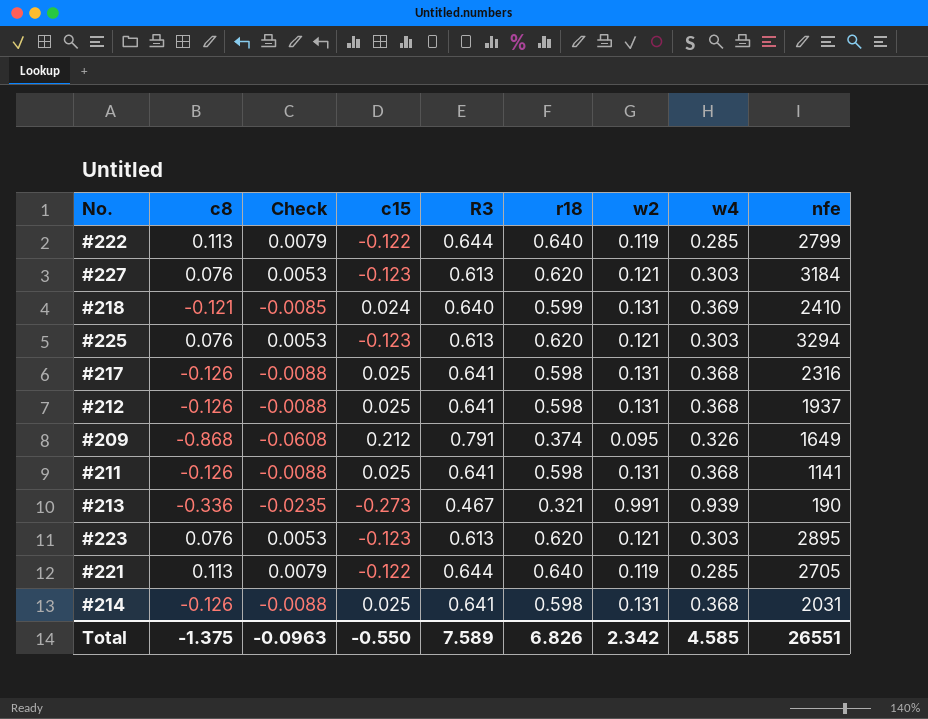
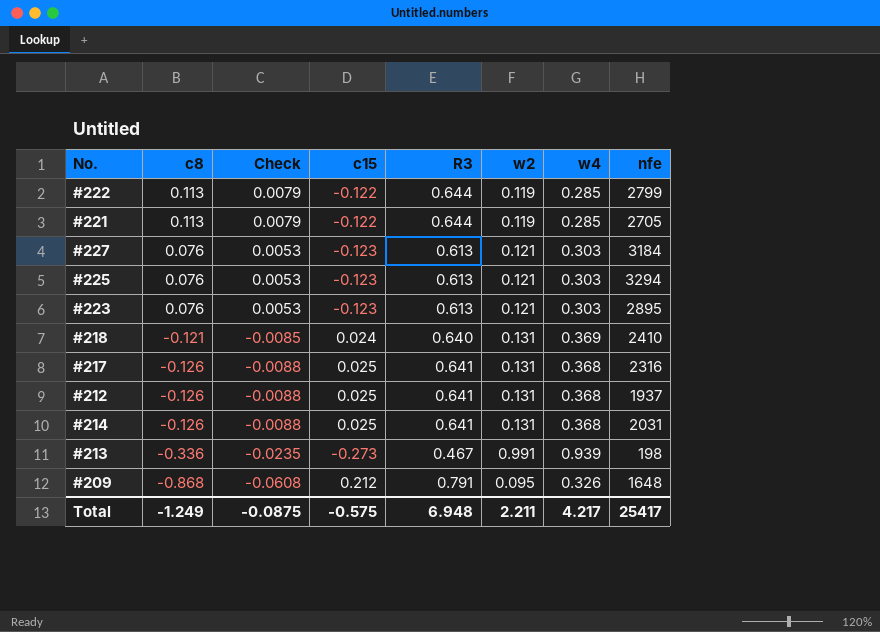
row order: none -> c8 descending
column r18 | position: 6 -> none
row #211: -0.126 | -0.0088 | 0.025 | 0.641 | 0.598 | 0.131 | 0.368 | 1141 -> none
#213 | nfe: 190 -> 198
#209 | nfe: 1649 -> 1648
Total | c8: -1.375 -> -1.249
Total | Check: -0.0963 -> -0.0875
Total | c15: -0.550 -> -0.575
Total | R3: 7.589 -> 6.948
Total | w2: 2.342 -> 2.211
Total | w4: 4.585 -> 4.217
Total | nfe: 26551 -> 25417

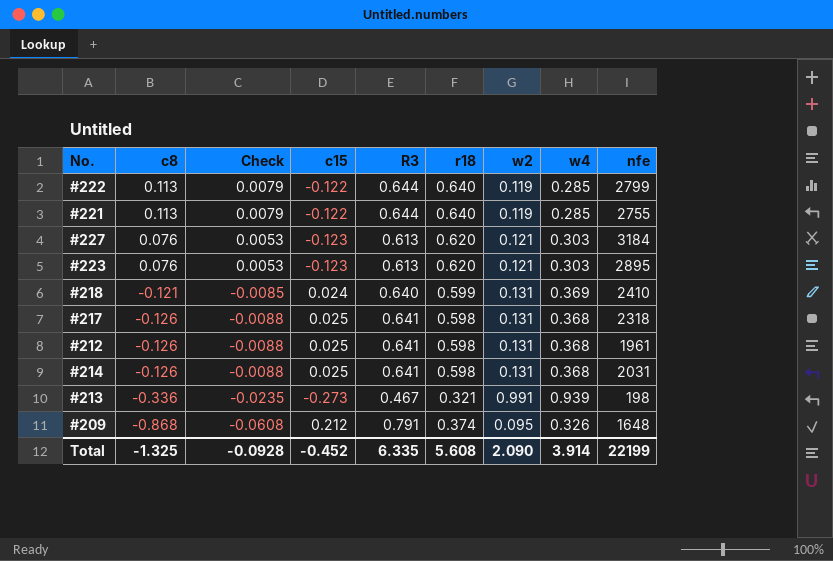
column r18 | position: none -> 6
row #225: 0.076 | 0.0053 | -0.123 | 0.613 | 0.121 | 0.303 | 3294 -> none
#221 | nfe: 2705 -> 2755
#217 | nfe: 2316 -> 2318
#212 | nfe: 1937 -> 1961
Total | c8: -1.249 -> -1.325
Total | Check: -0.0875 -> -0.0928
Total | c15: -0.575 -> -0.452
Total | R3: 6.948 -> 6.335
Total | w2: 2.211 -> 2.090
Total | w4: 4.217 -> 3.914
Total | nfe: 25417 -> 22199

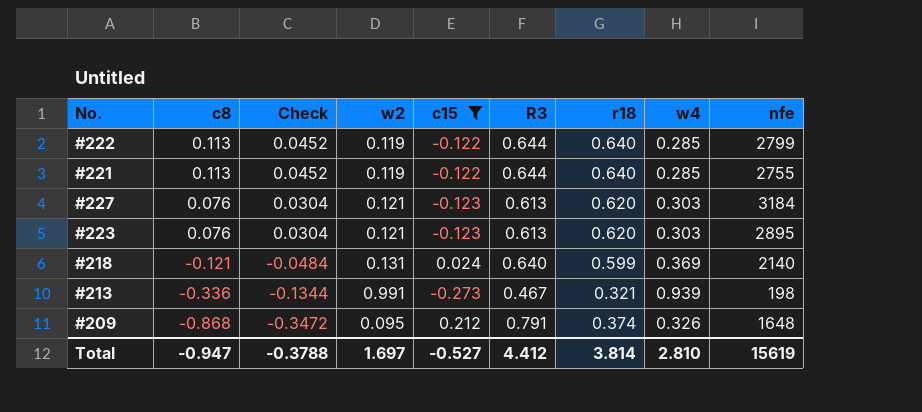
filter: none -> c15 != 0.025
column Check | formula: [c8] * 0.07 -> [c8] * 0.4
column w2 | position: 7 -> 4
#218 | nfe: 2410 -> 2140
Total | c8: -1.325 -> -0.947
Total | Check: -0.0928 -> -0.3788
Total | w2: 2.090 -> 1.697
Total | c15: -0.452 -> -0.527
Total | R3: 6.335 -> 4.412
Total | r18: 5.608 -> 3.814
Total | w4: 3.914 -> 2.810
Total | nfe: 22199 -> 15619

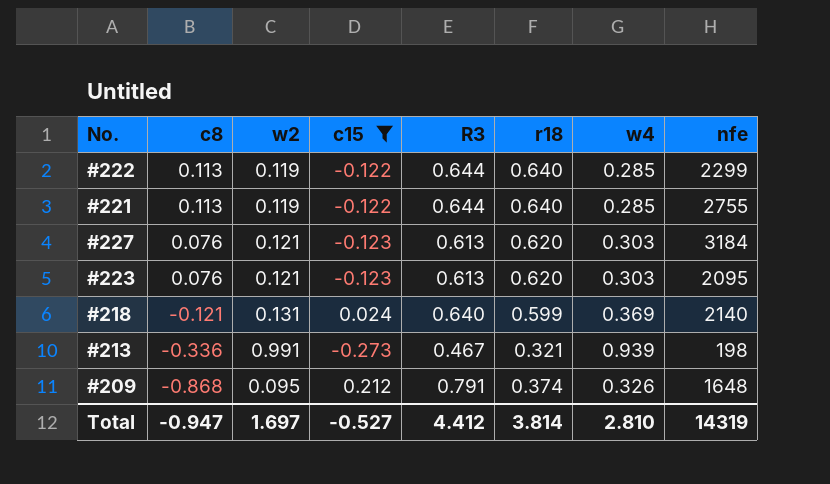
column Check | formula: [c8] * 0.4 -> none
#222 | nfe: 2799 -> 2299
#223 | nfe: 2895 -> 2095
Total | nfe: 15619 -> 14319

